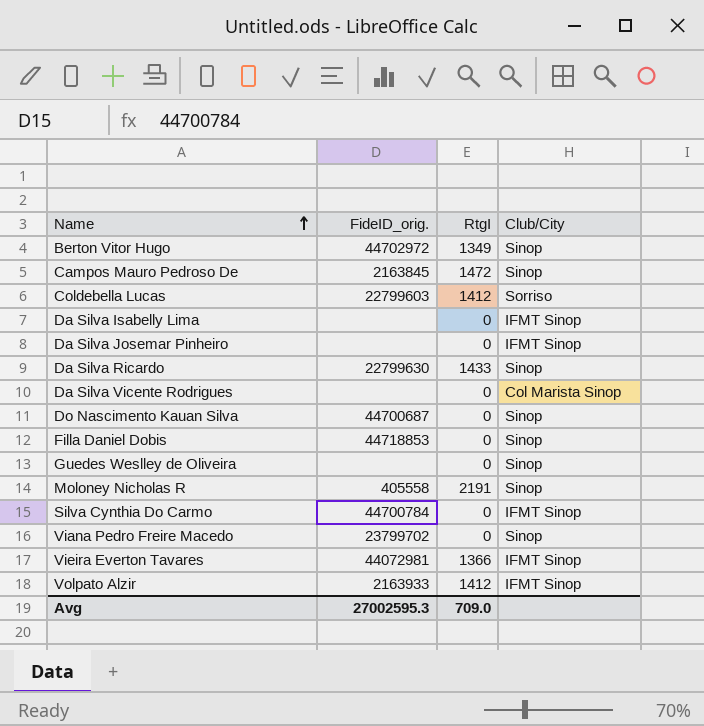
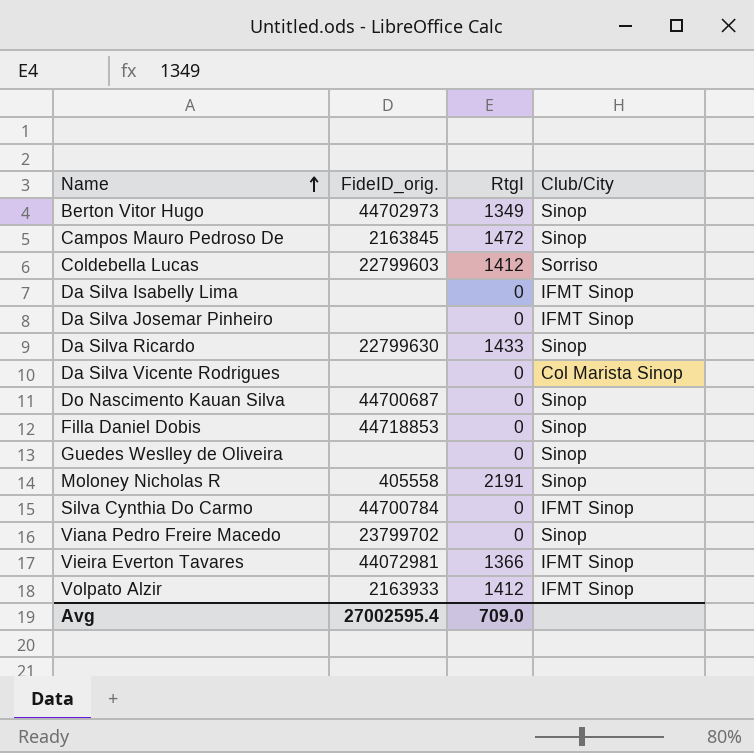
Berton Vitor Hugo | FideID_orig.: 44702972 -> 44702973
Avg | FideID_orig.: 27002595.3 -> 27002595.4

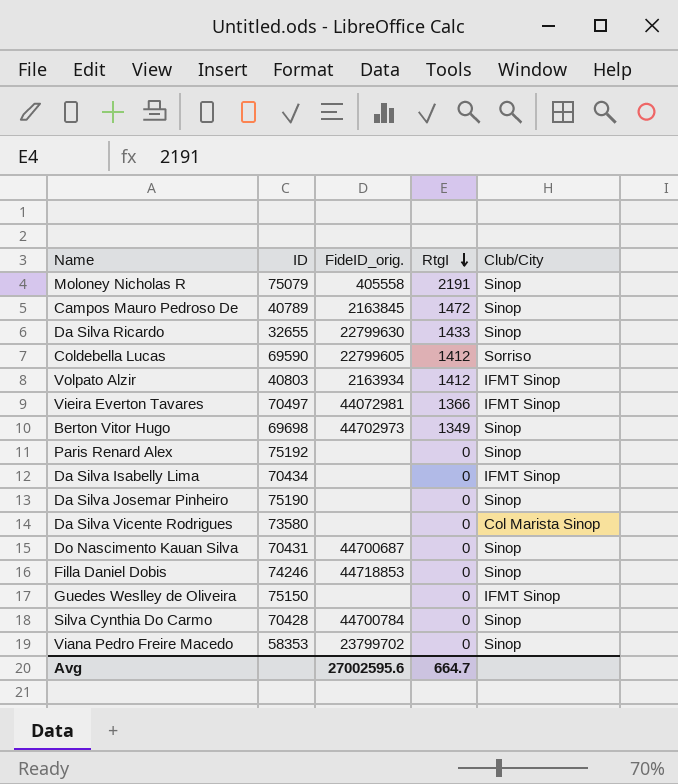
row order: Name ascending -> RtgI descending
column ID | position: none -> 2
Coldebella Lucas | FideID_orig.: 22799603 -> 22799605
Volpato Alzir | FideID_orig.: 2163933 -> 2163934
row Paris Renard Alex: none -> 75192 | none | 0 | Sinop
Da Silva Josemar Pinheiro | Club/City: IFMT Sinop -> Sinop
Guedes Weslley de Oliveira | Club/City: Sinop -> IFMT Sinop
Silva Cynthia Do Carmo | Club/City: IFMT Sinop -> Sinop
Avg | FideID_orig.: 27002595.4 -> 27002595.6
Avg | RtgI: 709.0 -> 664.7

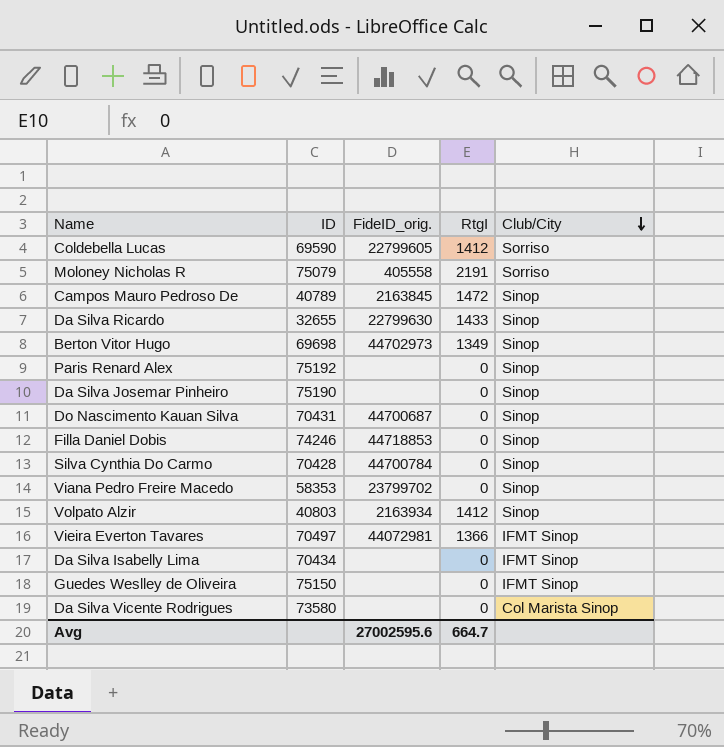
row order: RtgI descending -> Club/City descending
Moloney Nicholas R | Club/City: Sinop -> Sorriso
Volpato Alzir | Club/City: IFMT Sinop -> Sinop

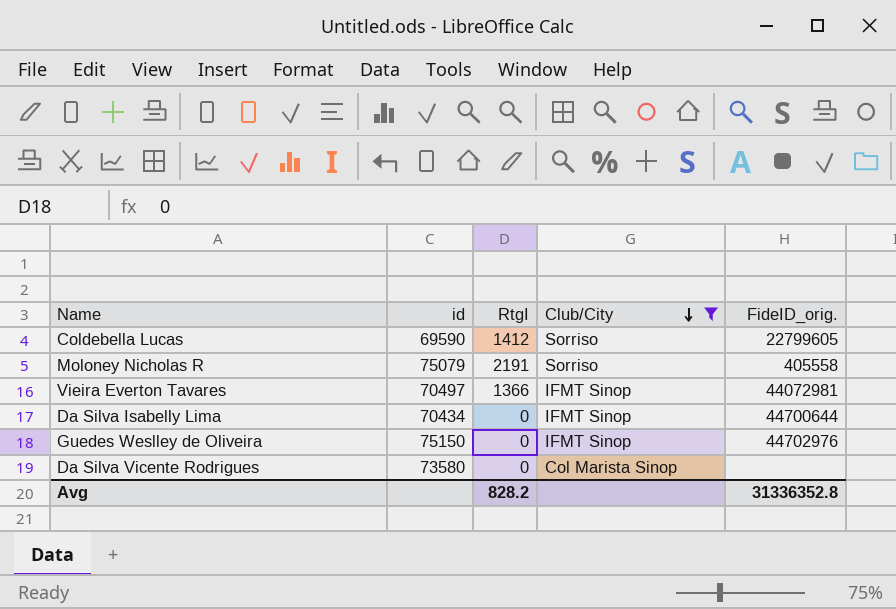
filter: none -> Club/City != Sinop
column name: ID -> id
column FideID_orig. | position: 3 -> 5
Da Silva Isabelly Lima | FideID_orig.: none -> 44700644
Guedes Weslley de Oliveira | FideID_orig.: none -> 44702976
Avg | RtgI: 664.7 -> 828.2
Avg | FideID_orig.: 27002595.6 -> 31336352.8

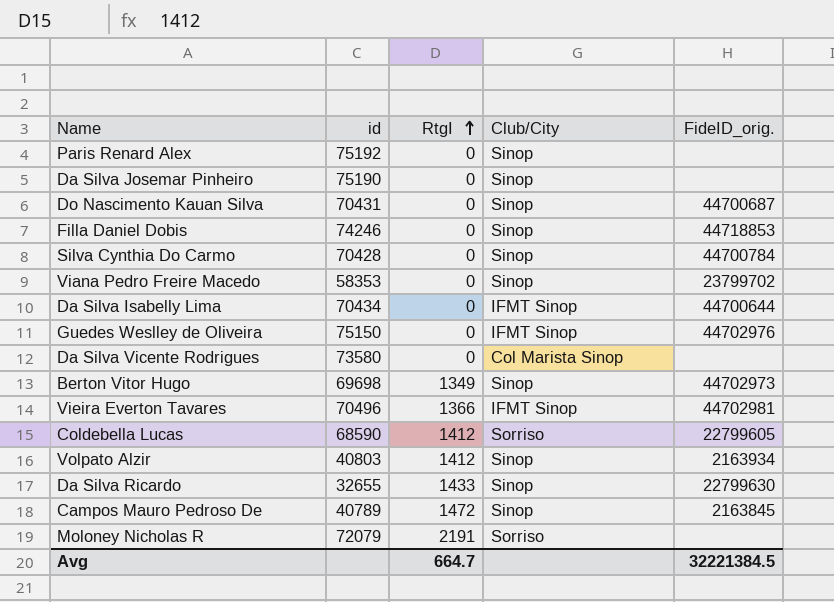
filter: Club/City != Sinop -> none
row order: Club/City descending -> RtgI ascending
Vieira Everton Tavares | id: 70497 -> 70496
Vieira Everton Tavares | FideID_orig.: 44072981 -> 44702981
Coldebella Lucas | id: 69590 -> 68590
Moloney Nicholas R | id: 75079 -> 72079
Moloney Nicholas R | FideID_orig.: 405558 -> none
Avg | RtgI: 828.2 -> 664.7
Avg | FideID_orig.: 31336352.8 -> 32221384.5

